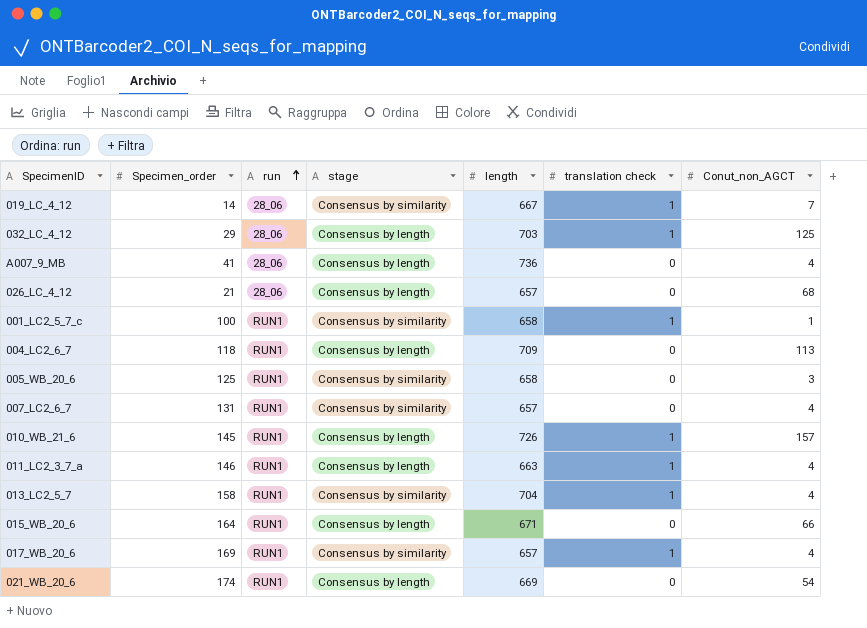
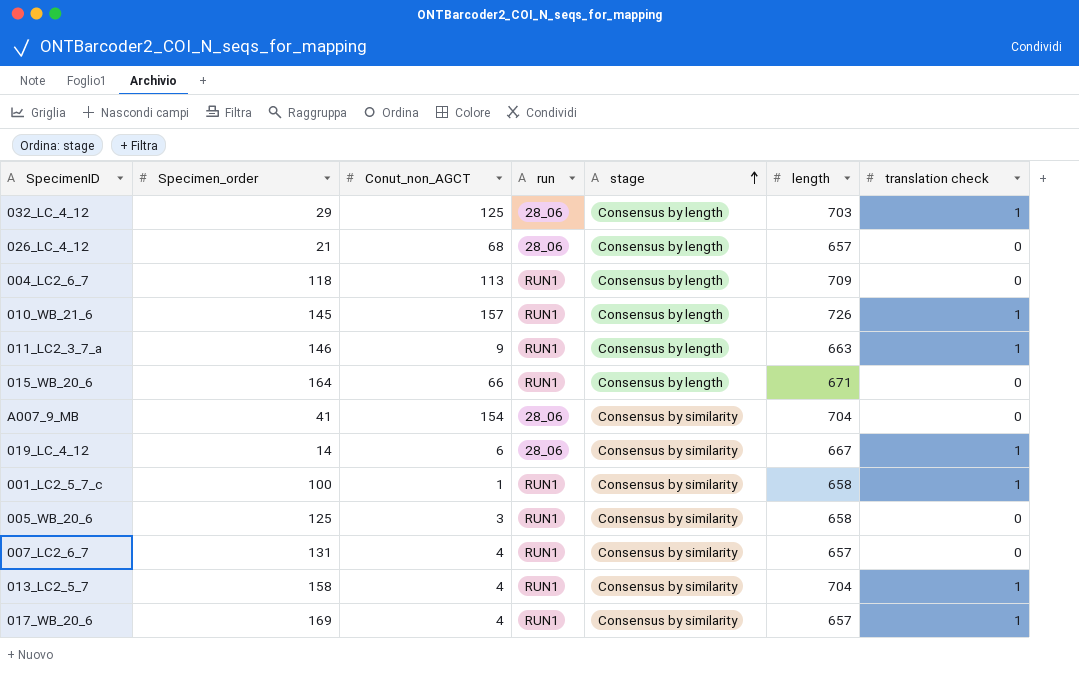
row order: run ascending -> stage ascending
column Conut_non_AGCT | position: 7 -> 3
row 021_WB_20_6: 174 | RUN1 | Consensus by length | 669 | 0 | 54 -> none
011_LC2_3_7_a | Conut_non_AGCT: 4 -> 9
A007_9_MB | Conut_non_AGCT: 4 -> 154
A007_9_MB | stage: Consensus by length -> Consensus by similarity
A007_9_MB | length: 736 -> 704
019_LC_4_12 | Conut_non_AGCT: 7 -> 6

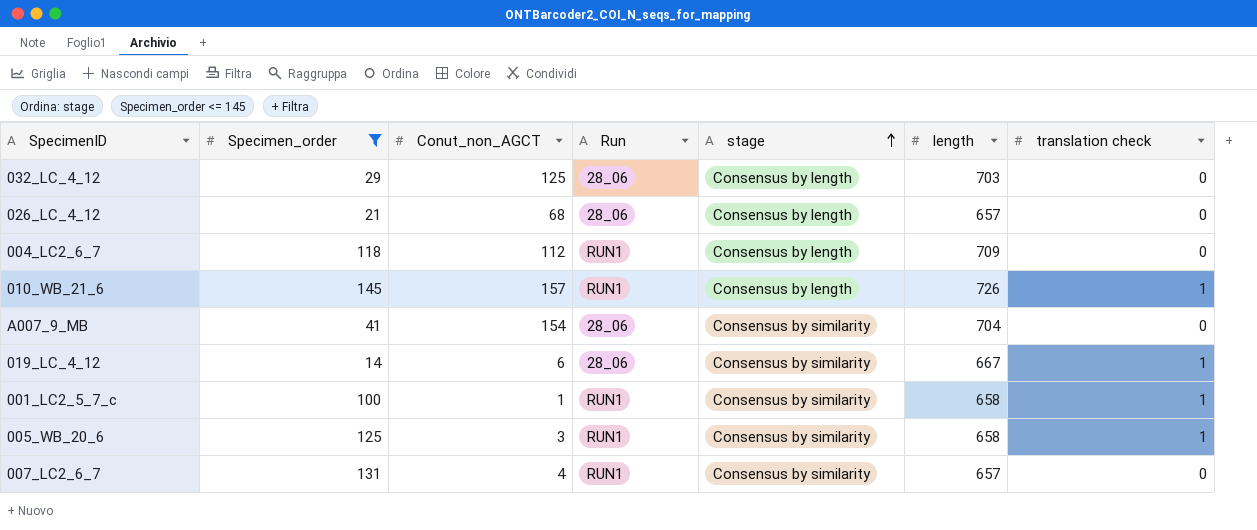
filter: none -> Specimen_order <= 145
column name: run -> Run
032_LC_4_12 | translation check: 1 -> 0
004_LC2_6_7 | Conut_non_AGCT: 113 -> 112
005_WB_20_6 | translation check: 0 -> 1

